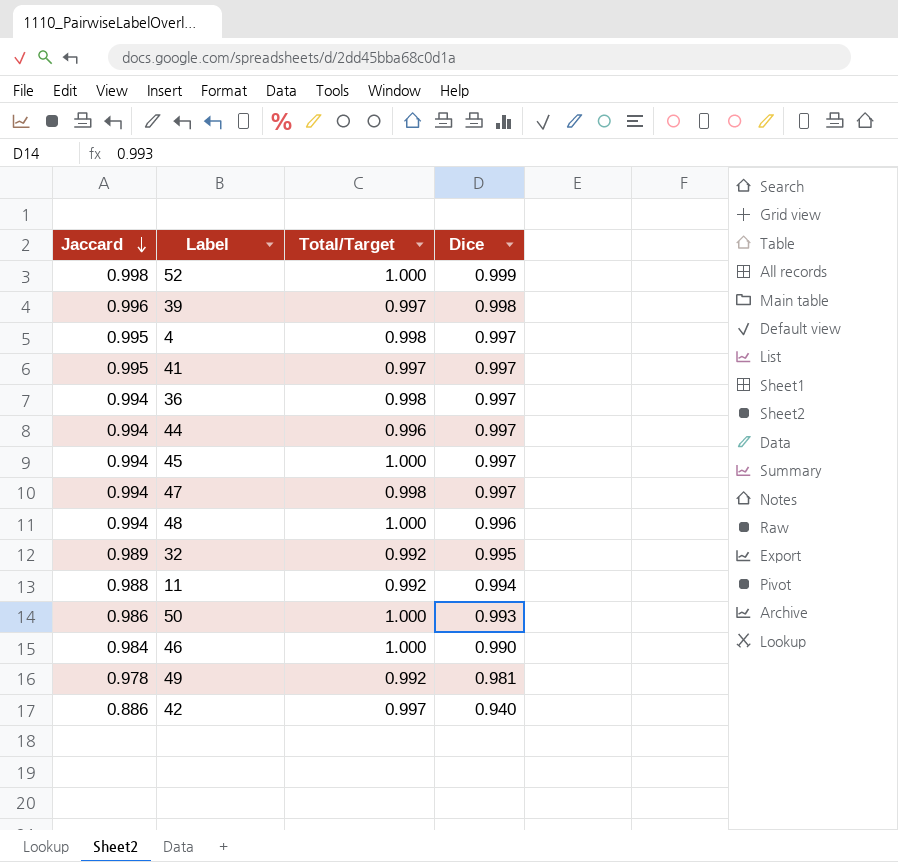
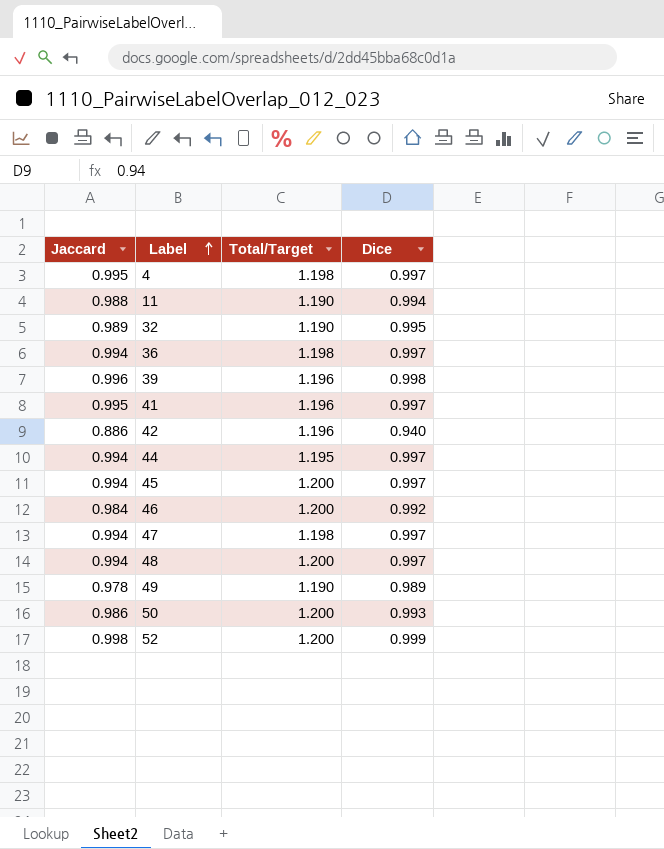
row order: Jaccard descending -> Label ascending
4 | Total/Target: 0.998 -> 1.198
11 | Total/Target: 0.992 -> 1.190
32 | Total/Target: 0.992 -> 1.190
36 | Total/Target: 0.998 -> 1.198
39 | Total/Target: 0.997 -> 1.196
41 | Total/Target: 0.997 -> 1.196
42 | Total/Target: 0.997 -> 1.196
44 | Total/Target: 0.996 -> 1.195
45 | Total/Target: 1.000 -> 1.200
46 | Total/Target: 1.000 -> 1.200
46 | Dice: 0.990 -> 0.992
47 | Total/Target: 0.998 -> 1.198
48 | Total/Target: 1.000 -> 1.200
48 | Dice: 0.996 -> 0.997
49 | Total/Target: 0.992 -> 1.190
49 | Dice: 0.981 -> 0.989
50 | Total/Target: 1.000 -> 1.200
52 | Total/Target: 1.000 -> 1.200

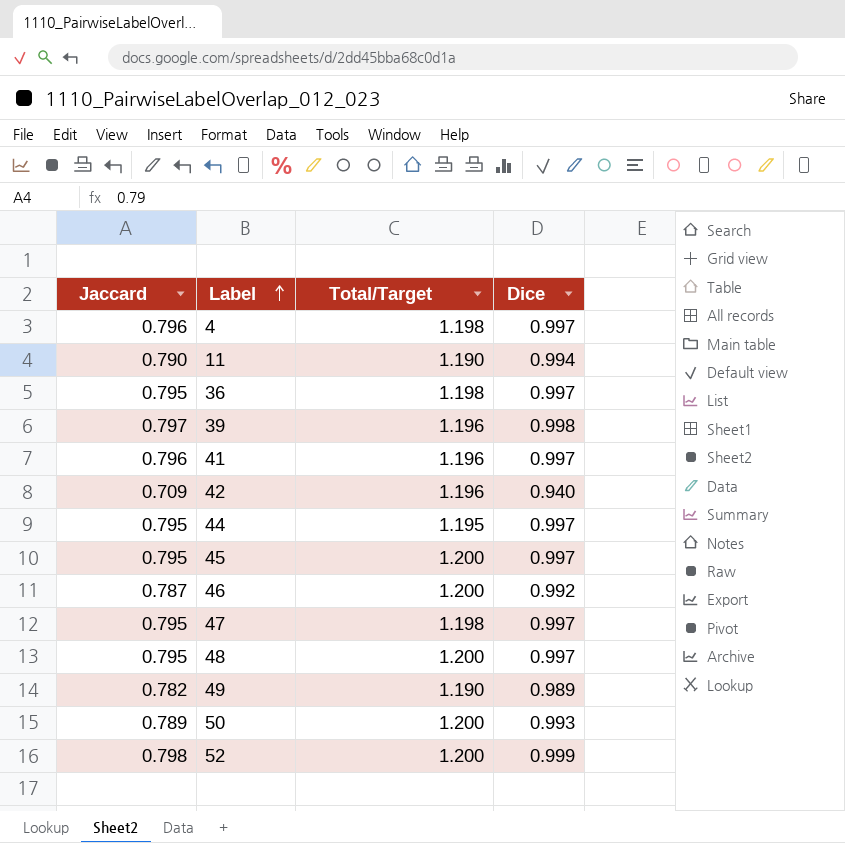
row 32: 0.989 | 1.190 | 0.995 -> none
4 | Jaccard: 0.995 -> 0.796
11 | Jaccard: 0.988 -> 0.790
36 | Jaccard: 0.994 -> 0.795
39 | Jaccard: 0.996 -> 0.797
41 | Jaccard: 0.995 -> 0.796
42 | Jaccard: 0.886 -> 0.709
44 | Jaccard: 0.994 -> 0.795
45 | Jaccard: 0.994 -> 0.795
46 | Jaccard: 0.984 -> 0.787
47 | Jaccard: 0.994 -> 0.795
48 | Jaccard: 0.994 -> 0.795
49 | Jaccard: 0.978 -> 0.782
50 | Jaccard: 0.986 -> 0.789
52 | Jaccard: 0.998 -> 0.798

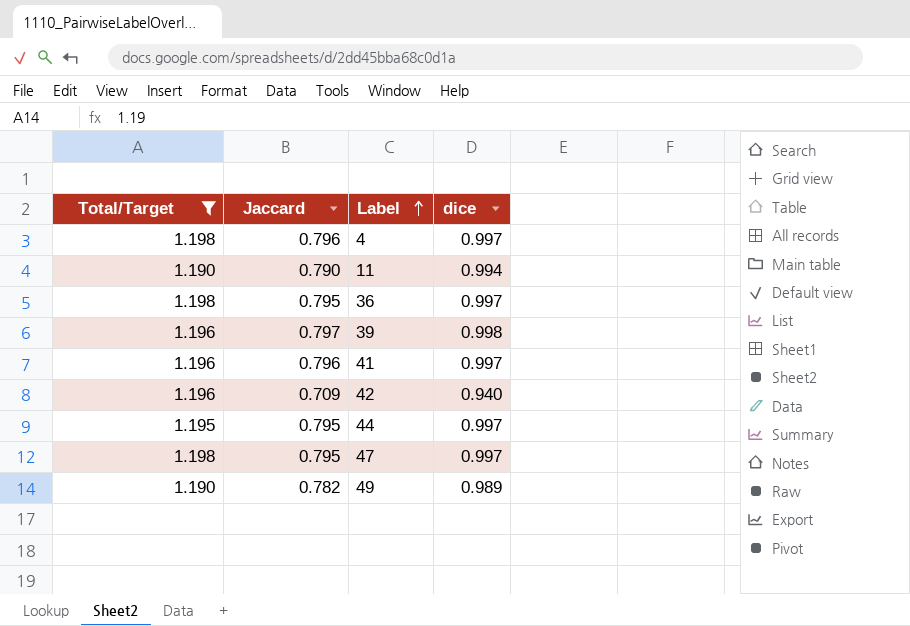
filter: none -> Total/Target != 1.200
column Total/Target | position: 3 -> 1
column name: Dice -> dice

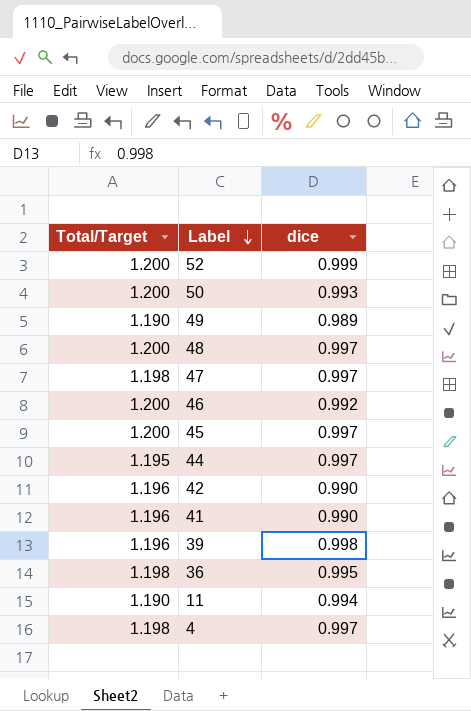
filter: Total/Target != 1.200 -> none
row order: Label ascending -> Label descending
column Jaccard | position: 2 -> none
42 | dice: 0.940 -> 0.990
41 | dice: 0.997 -> 0.990
36 | dice: 0.997 -> 0.995

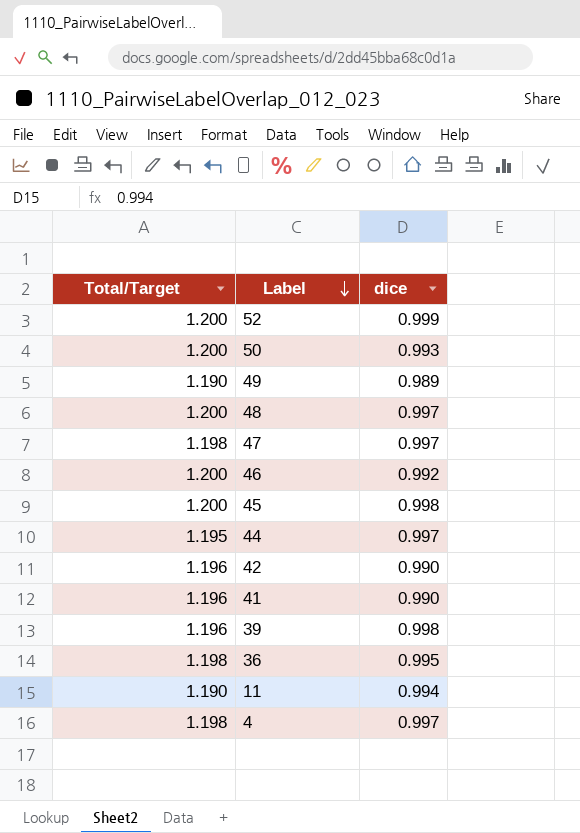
45 | dice: 0.997 -> 0.998

